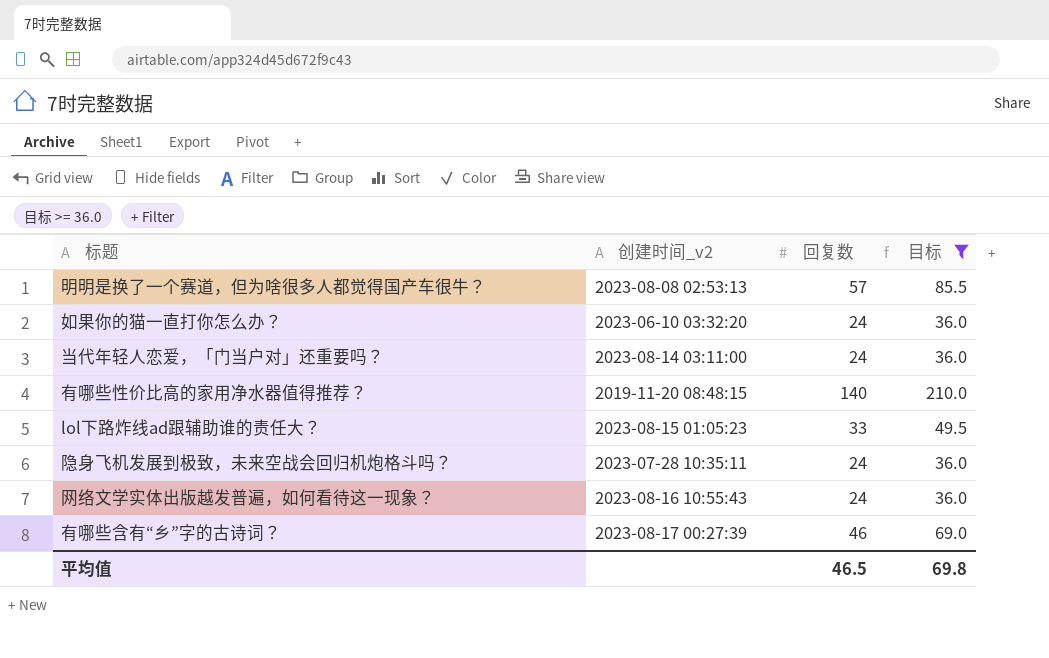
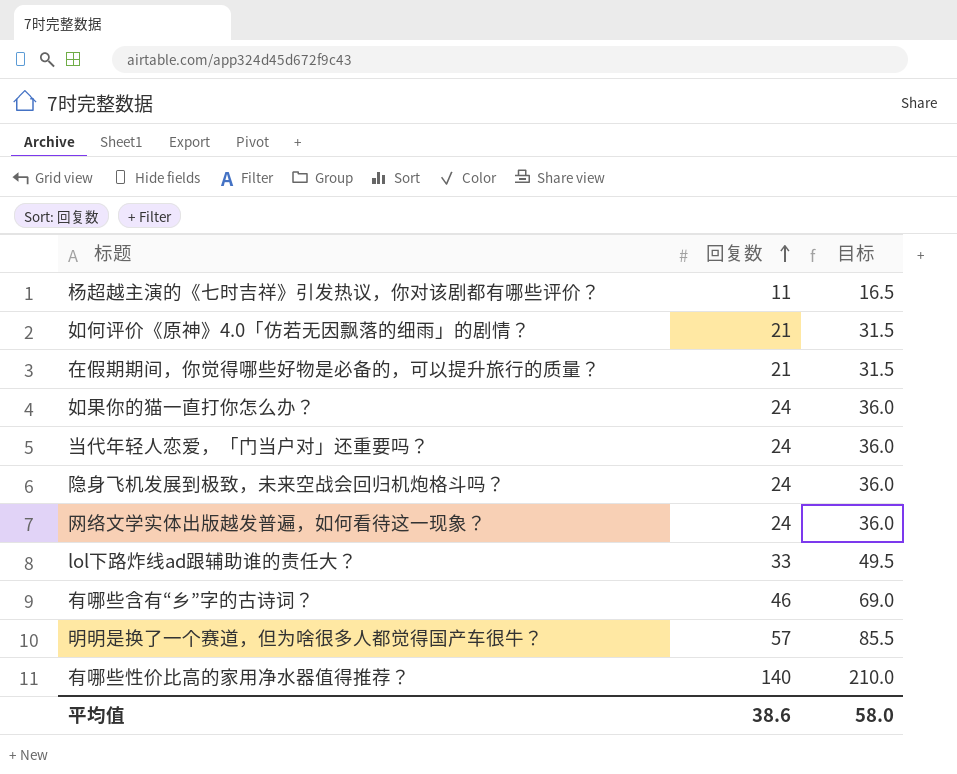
filter: 目标 >= 36.0 -> none
row order: none -> 回复数 ascending
column 创建时间_v2 | position: 2 -> none
平均值 | 回复数: 46.5 -> 38.6
平均值 | 目标: 69.8 -> 58.0

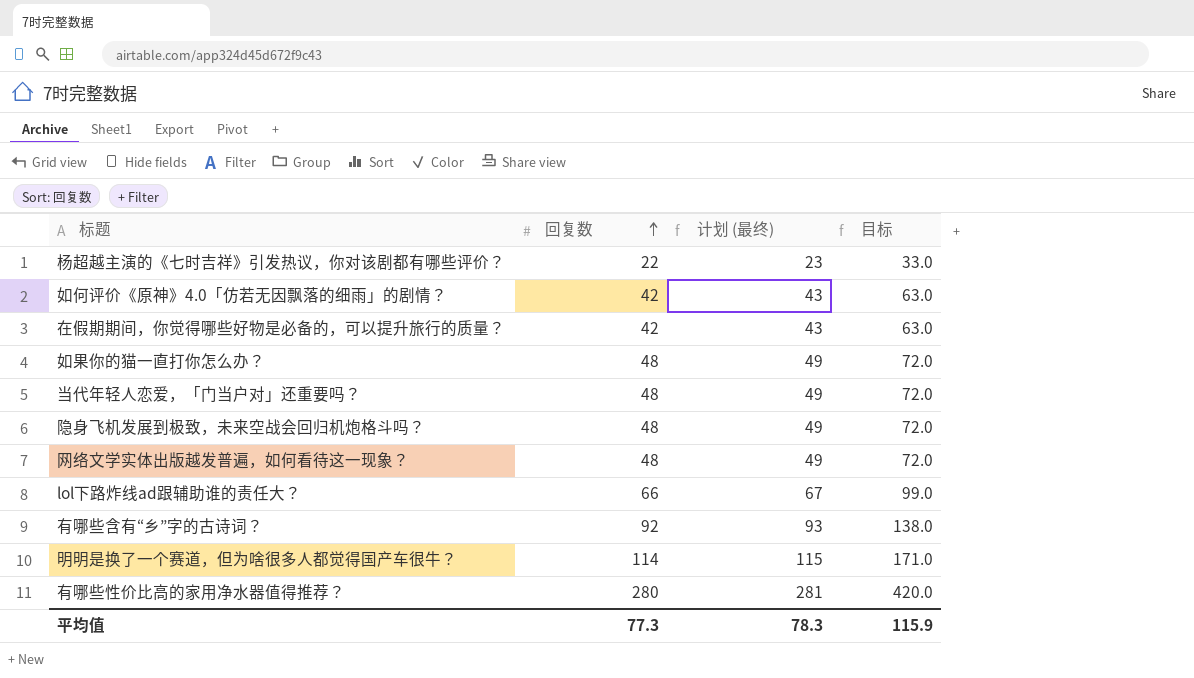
column 计划 (最终) | formula: none -> [回复数] + 1
杨超越主演的《七时吉祥》引发热议，你对该剧都有哪些评价？ | 回复数: 11 -> 22
杨超越主演的《七时吉祥》引发热议，你对该剧都有哪些评价？ | 目标: 16.5 -> 33.0
如何评价《原神》4.0「仿若无因飘落的细雨」的剧情？ | 回复数: 21 -> 42
如何评价《原神》4.0「仿若无因飘落的细雨」的剧情？ | 目标: 31.5 -> 63.0
在假期期间，你觉得哪些好物是必备的，可以提升旅行的质量？ | 回复数: 21 -> 42
在假期期间，你觉得哪些好物是必备的，可以提升旅行的质量？ | 目标: 31.5 -> 63.0
如果你的猫一直打你怎么办？ | 回复数: 24 -> 48
如果你的猫一直打你怎么办？ | 目标: 36.0 -> 72.0
当代年轻人恋爱，「门当户对」还重要吗？ | 回复数: 24 -> 48
当代年轻人恋爱，「门当户对」还重要吗？ | 目标: 36.0 -> 72.0
隐身飞机发展到极致，未来空战会回归机炮格斗吗？ | 回复数: 24 -> 48
隐身飞机发展到极致，未来空战会回归机炮格斗吗？ | 目标: 36.0 -> 72.0
网络文学实体出版越发普遍，如何看待这一现象？ | 回复数: 24 -> 48
网络文学实体出版越发普遍，如何看待这一现象？ | 目标: 36.0 -> 72.0
lol下路炸线ad跟辅助谁的责任大？ | 回复数: 33 -> 66
lol下路炸线ad跟辅助谁的责任大？ | 目标: 49.5 -> 99.0
有哪些含有“乡”字的古诗词？ | 回复数: 46 -> 92
有哪些含有“乡”字的古诗词？ | 目标: 69.0 -> 138.0
明明是换了一个赛道，但为啥很多人都觉得国产车很牛？ | 回复数: 57 -> 114
明明是换了一个赛道，但为啥很多人都觉得国产车很牛？ | 目标: 85.5 -> 171.0
有哪些性价比高的家用净水器值得推荐？ | 回复数: 140 -> 280
有哪些性价比高的家用净水器值得推荐？ | 目标: 210.0 -> 420.0
平均值 | 回复数: 38.6 -> 77.3
平均值 | 目标: 58.0 -> 115.9

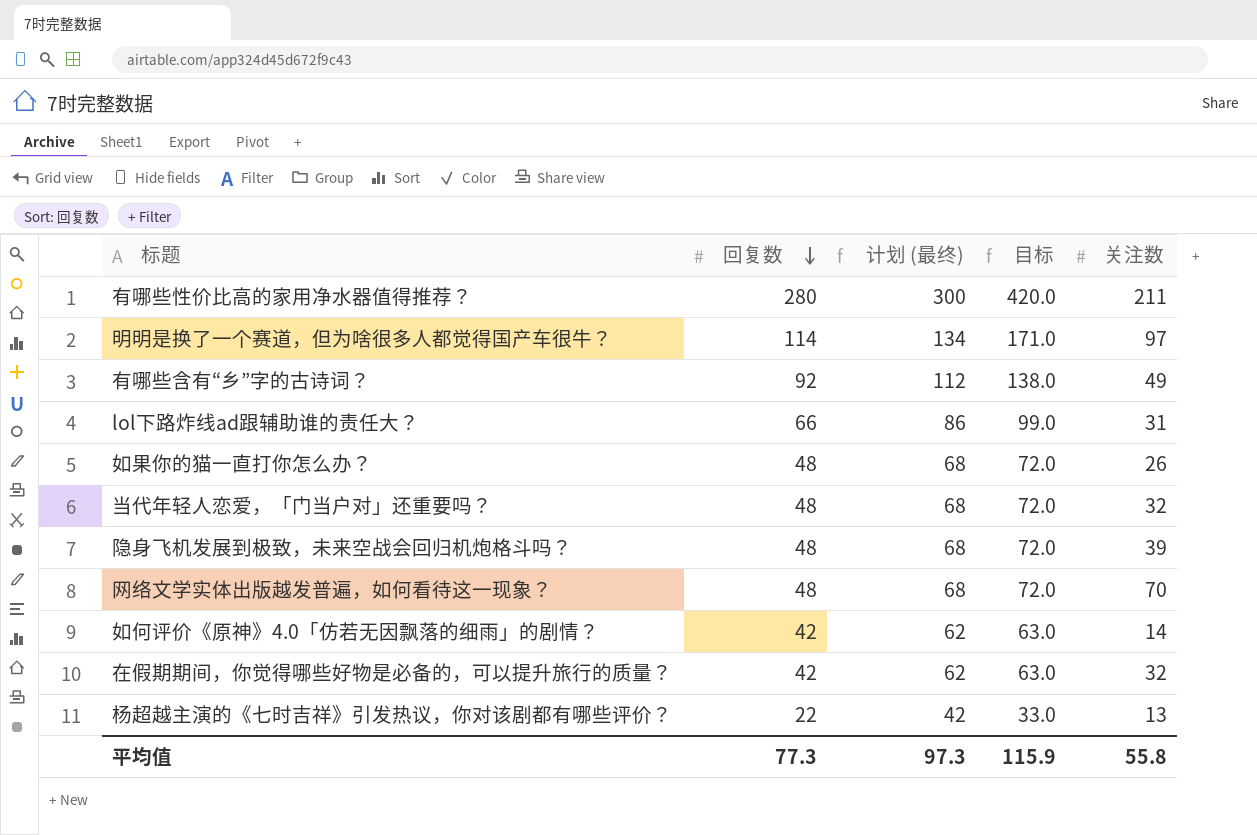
row order: 回复数 ascending -> 回复数 descending
column 计划 (最终) | formula: [回复数] + 1 -> [回复数] + 20
column 关注数 | position: none -> 5
平均值 | 计划 (最终): 78.3 -> 97.3

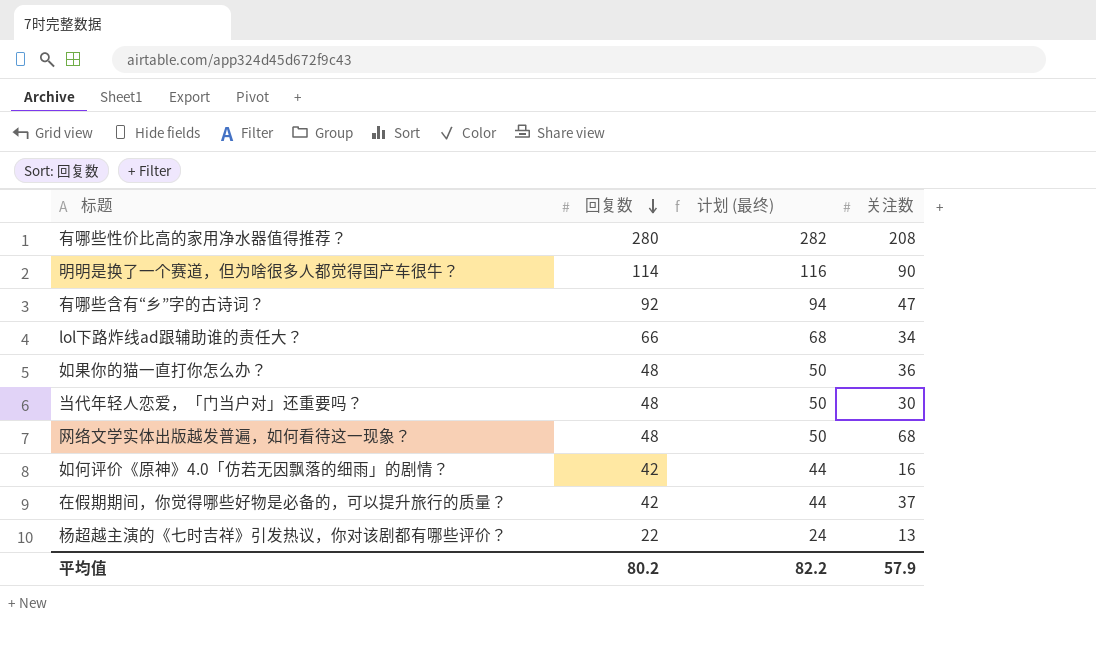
column 目标 | formula: [回复数] * 1.5 -> none
column 计划 (最终) | formula: [回复数] + 20 -> [回复数] + 2
row 隐身飞机发展到极致，未来空战会回归机炮格斗吗？: 48 | 68 | 72.0 | 39 -> none
有哪些性价比高的家用净水器值得推荐？ | 关注数: 211 -> 208
明明是换了一个赛道，但为啥很多人都觉得国产车很牛？ | 关注数: 97 -> 90
有哪些含有“乡”字的古诗词？ | 关注数: 49 -> 47
lol下路炸线ad跟辅助谁的责任大？ | 关注数: 31 -> 34
如果你的猫一直打你怎么办？ | 关注数: 26 -> 36
当代年轻人恋爱，「门当户对」还重要吗？ | 关注数: 32 -> 30
网络文学实体出版越发普遍，如何看待这一现象？ | 关注数: 70 -> 68
如何评价《原神》4.0「仿若无因飘落的细雨」的剧情？ | 关注数: 14 -> 16
在假期期间，你觉得哪些好物是必备的，可以提升旅行的质量？ | 关注数: 32 -> 37
平均值 | 回复数: 77.3 -> 80.2
平均值 | 计划 (最终): 97.3 -> 82.2
平均值 | 关注数: 55.8 -> 57.9

